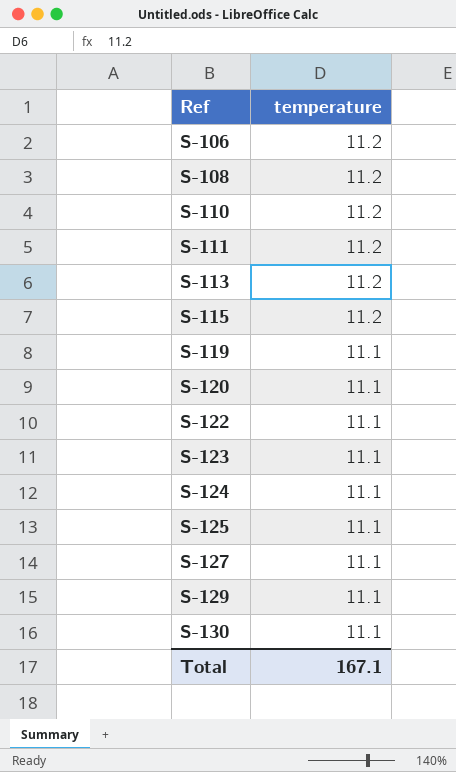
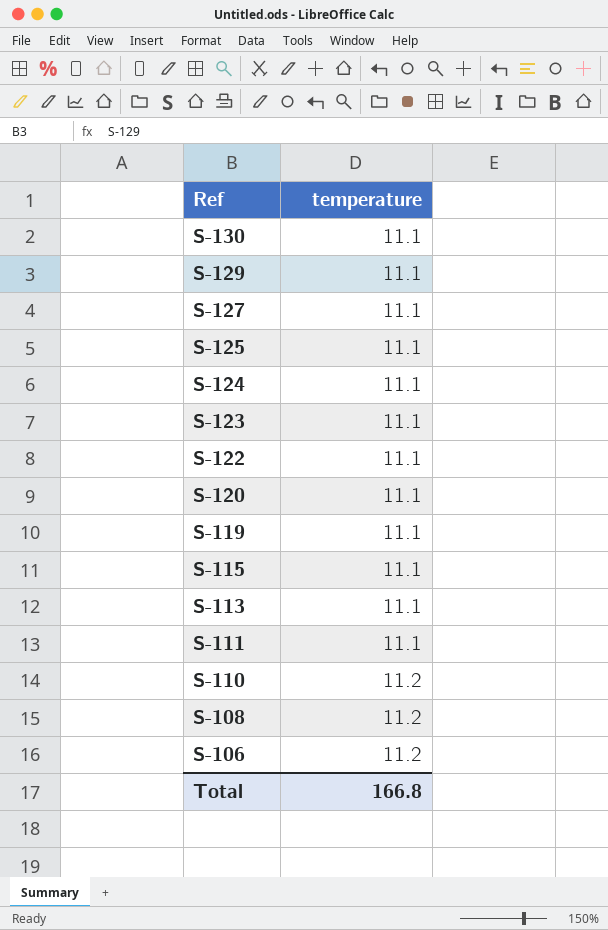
row order: Ref ascending -> Ref descending
S-115 | temperature: 11.2 -> 11.1
S-113 | temperature: 11.2 -> 11.1
S-111 | temperature: 11.2 -> 11.1
Total | temperature: 167.1 -> 166.8

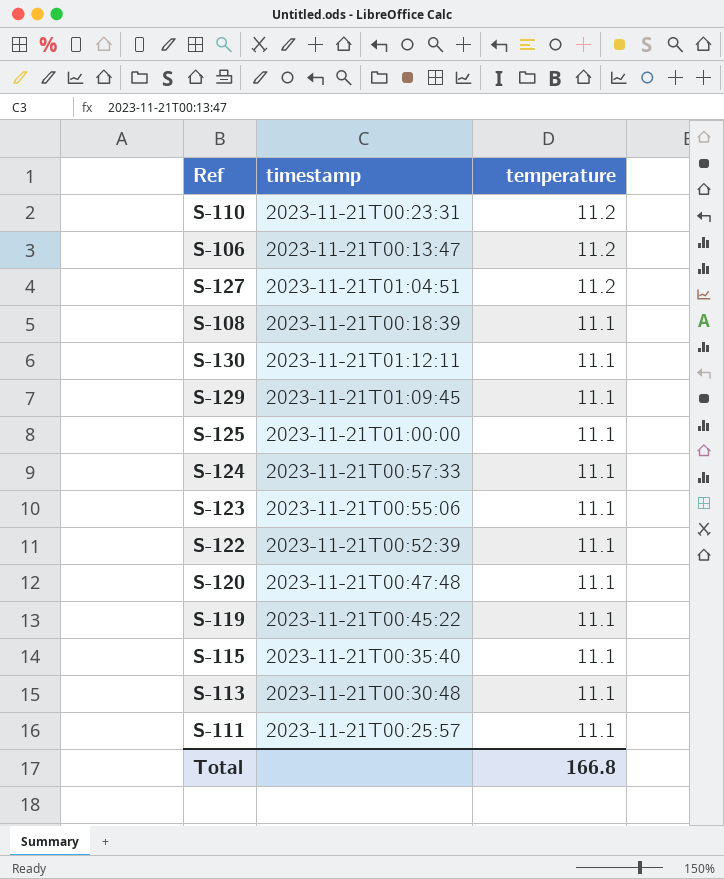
row order: Ref descending -> temperature descending
column timestamp | position: none -> 2
S-127 | temperature: 11.1 -> 11.2
S-108 | temperature: 11.2 -> 11.1

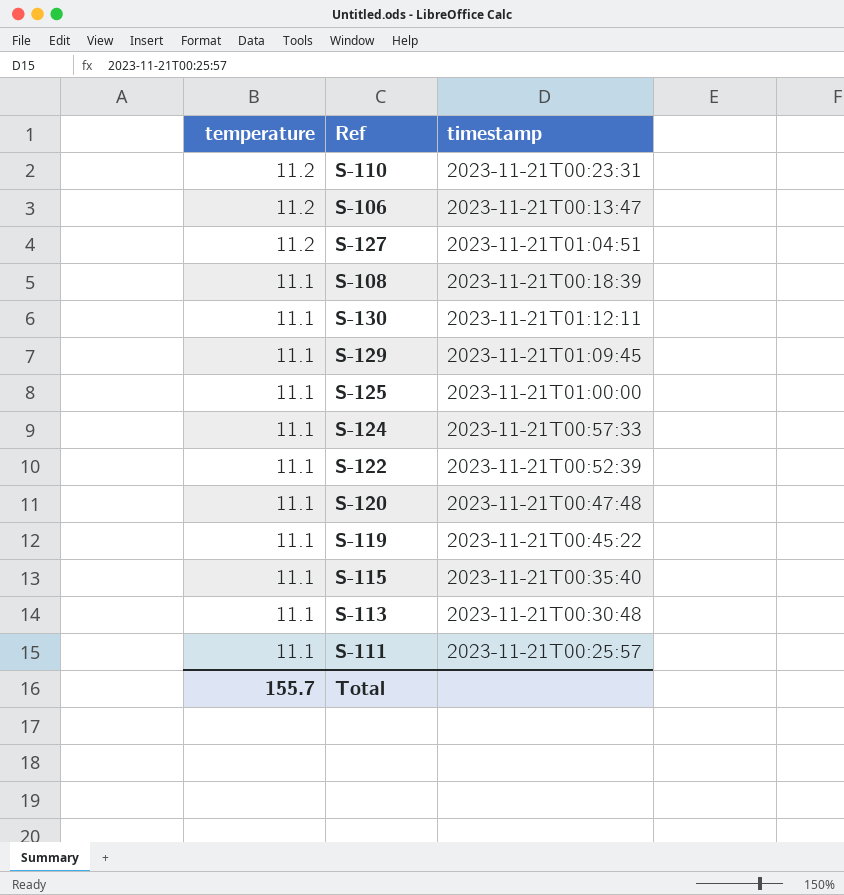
column temperature | position: 3 -> 1
row S-123: 2023-11-21T00:55:06 | 11.1 -> none
Total | temperature: 166.8 -> 155.7

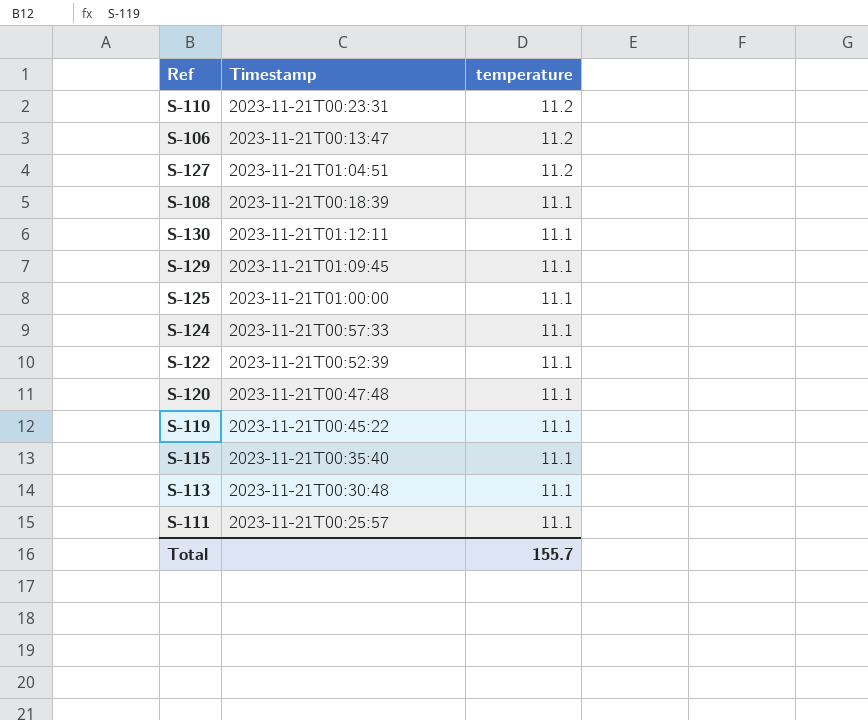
column name: timestamp -> Timestamp
column temperature | position: 1 -> 3

